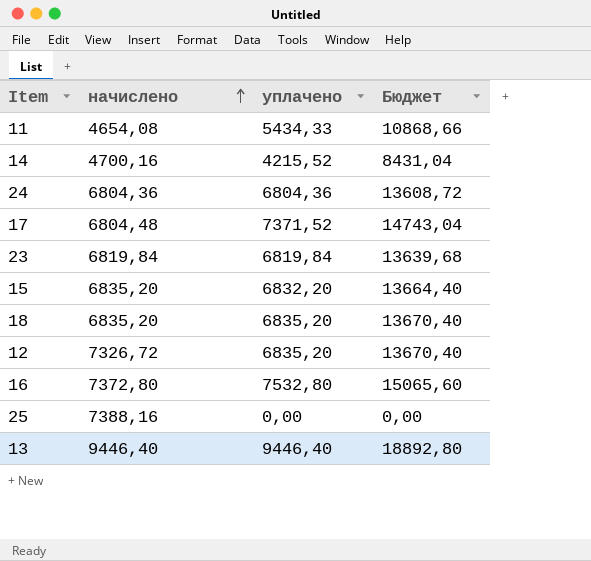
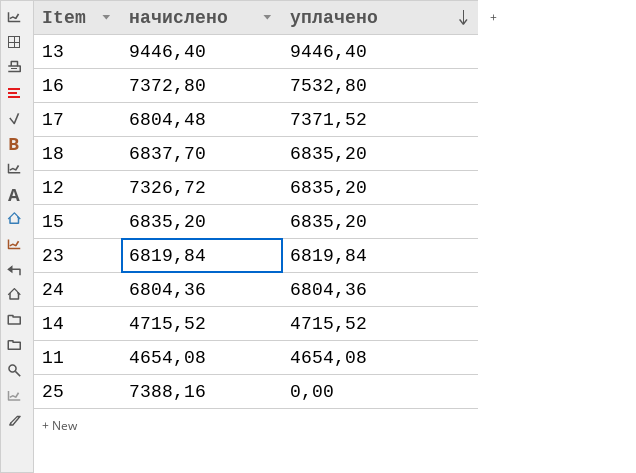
row order: начислено ascending -> уплачено descending
column Бюджет | formula: [уплачено] * 2 -> none
18 | начислено: 6835,20 -> 6837,70
15 | уплачено: 6832,20 -> 6835,20
14 | начислено: 4700,16 -> 4715,52
14 | уплачено: 4215,52 -> 4715,52
11 | уплачено: 5434,33 -> 4654,08

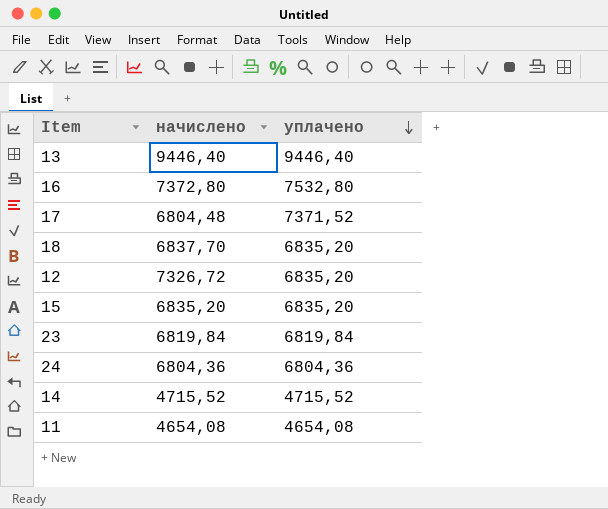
row 25: 7388,16 | 0,00 -> none

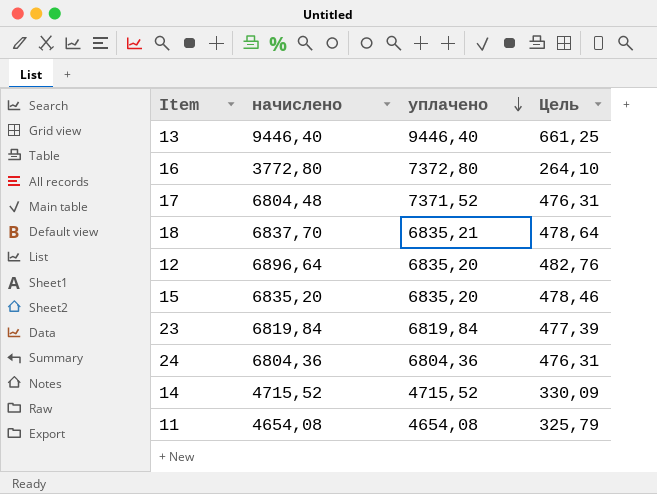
column Цель | formula: none -> [начислено] * 0,07
16 | начислено: 7372,80 -> 3772,80
16 | уплачено: 7532,80 -> 7372,80
18 | уплачено: 6835,20 -> 6835,21
12 | начислено: 7326,72 -> 6896,64

